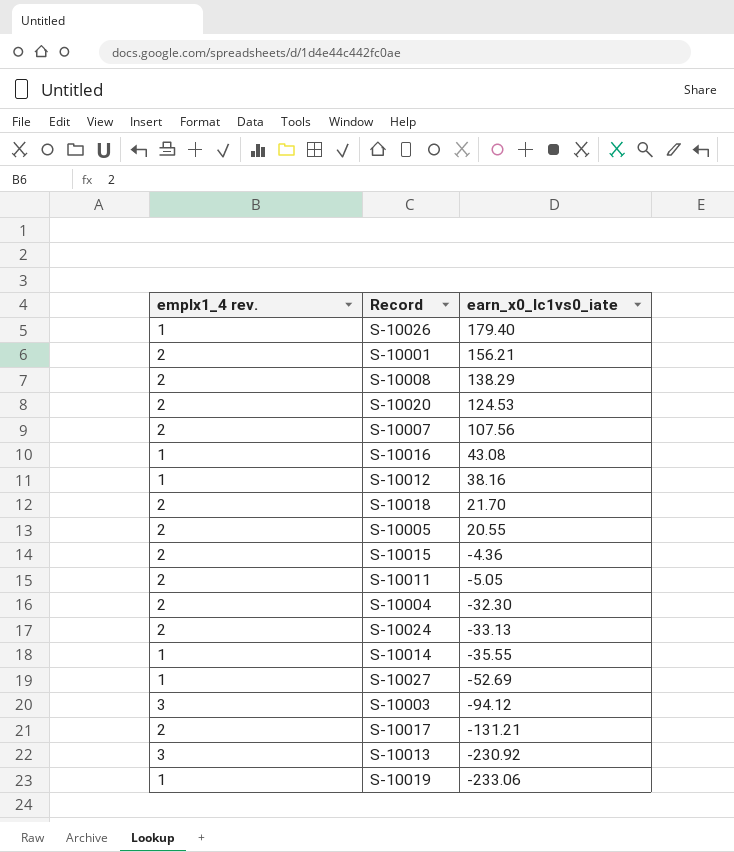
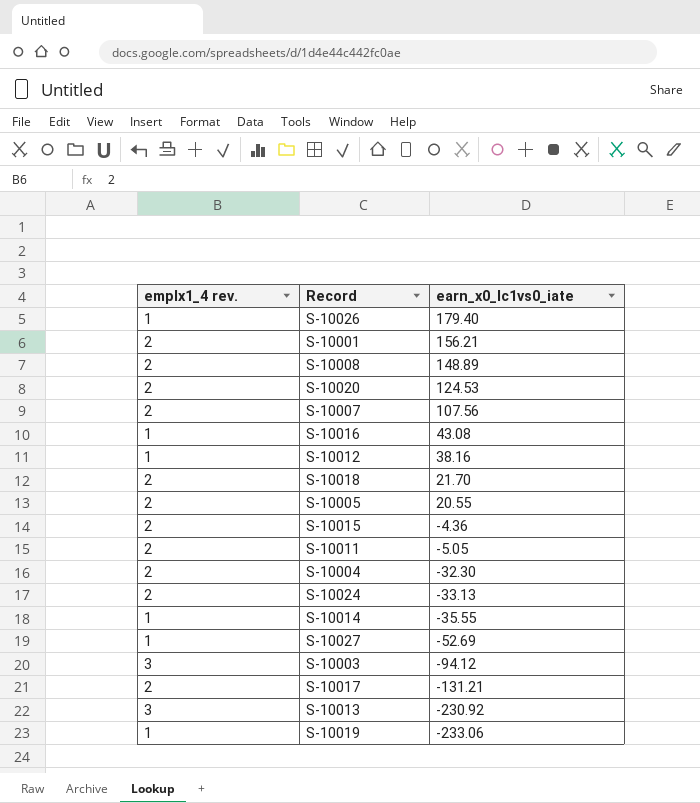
S-10008 | earn_x0_lc1vs0_iate: 138.29 -> 148.89

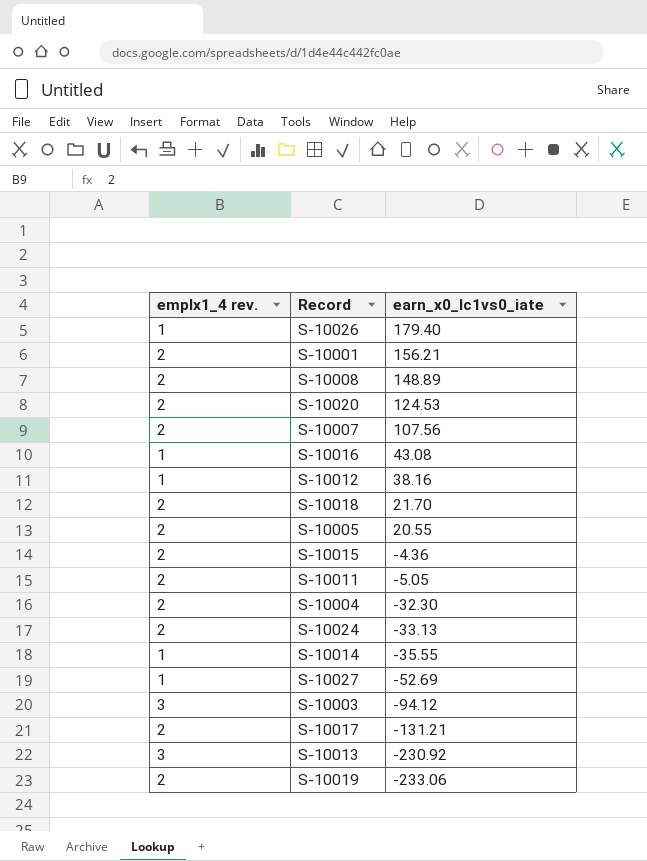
S-10019 | emplx1_4 rev.: 1 -> 2

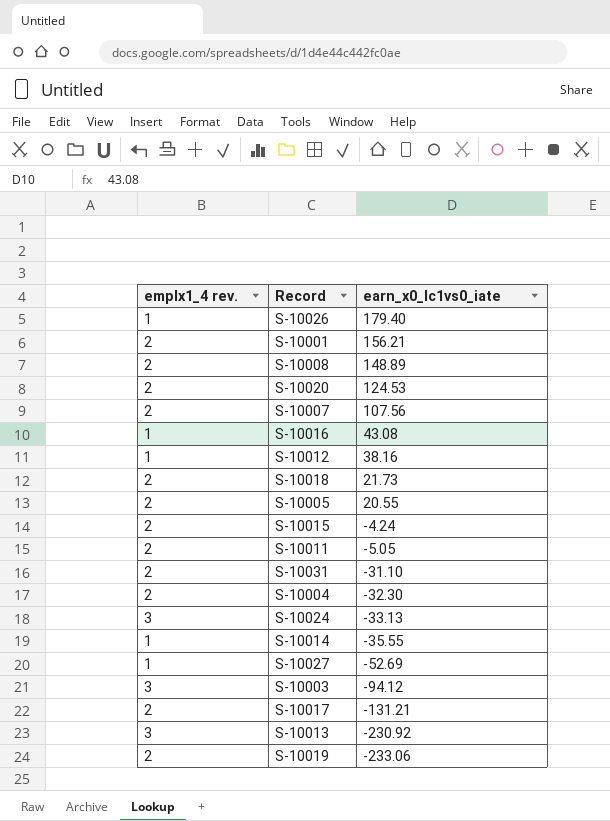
S-10018 | earn_x0_lc1vs0_iate: 21.70 -> 21.73
S-10015 | earn_x0_lc1vs0_iate: -4.36 -> -4.24
row S-10031: none -> 2 | -31.10
S-10024 | emplx1_4 rev.: 2 -> 3

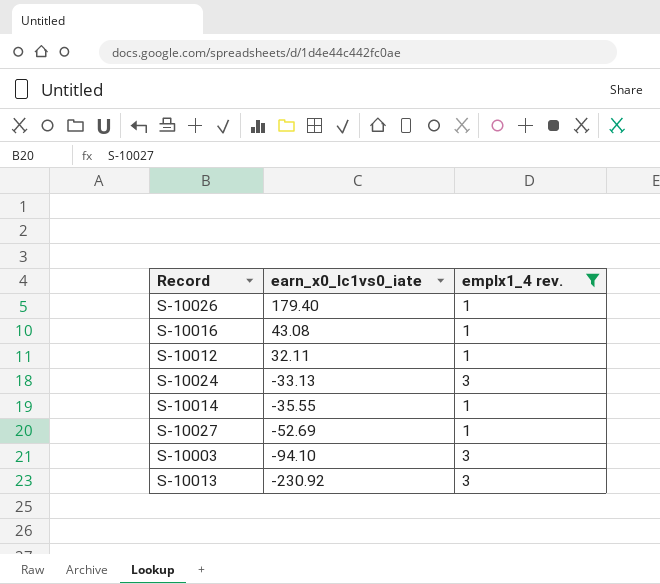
filter: none -> emplx1_4 rev. != 2
column emplx1_4 rev. | position: 1 -> 3
S-10012 | earn_x0_lc1vs0_iate: 38.16 -> 32.11
S-10003 | earn_x0_lc1vs0_iate: -94.12 -> -94.10

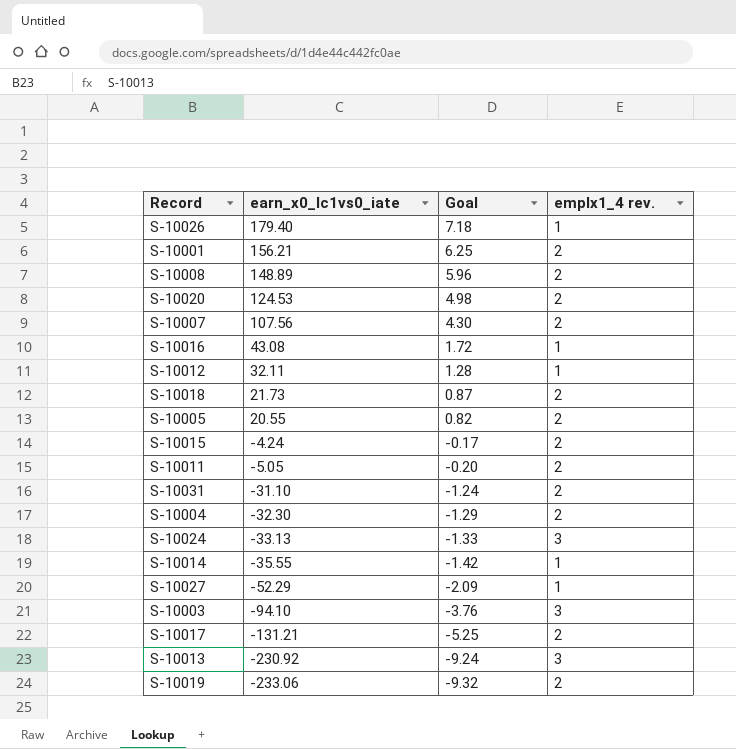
filter: emplx1_4 rev. != 2 -> none
column Goal | formula: none -> [earn_x0_lc1vs0_iate] * 0.04
S-10027 | earn_x0_lc1vs0_iate: -52.69 -> -52.29

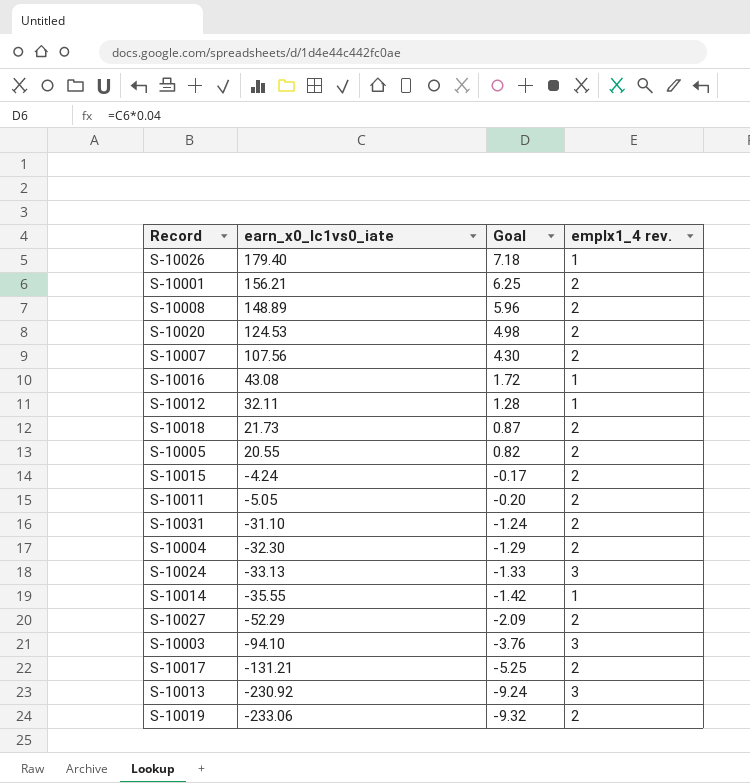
S-10027 | emplx1_4 rev.: 1 -> 2

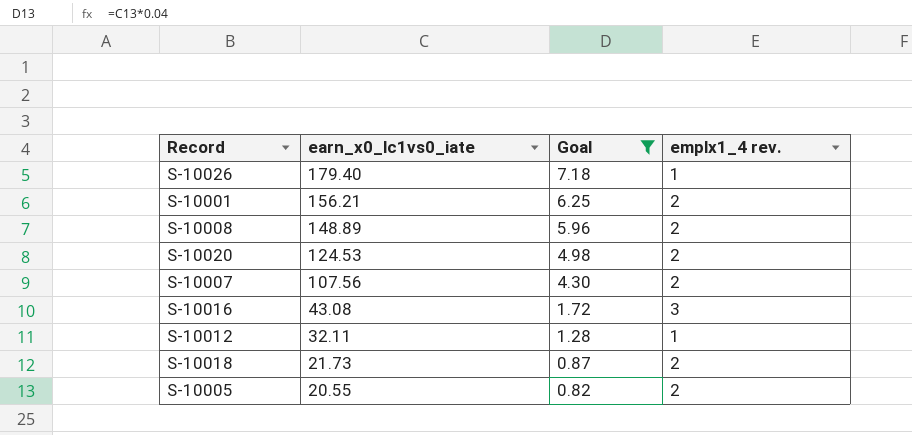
filter: none -> Goal >= 0.82
S-10016 | emplx1_4 rev.: 1 -> 3

